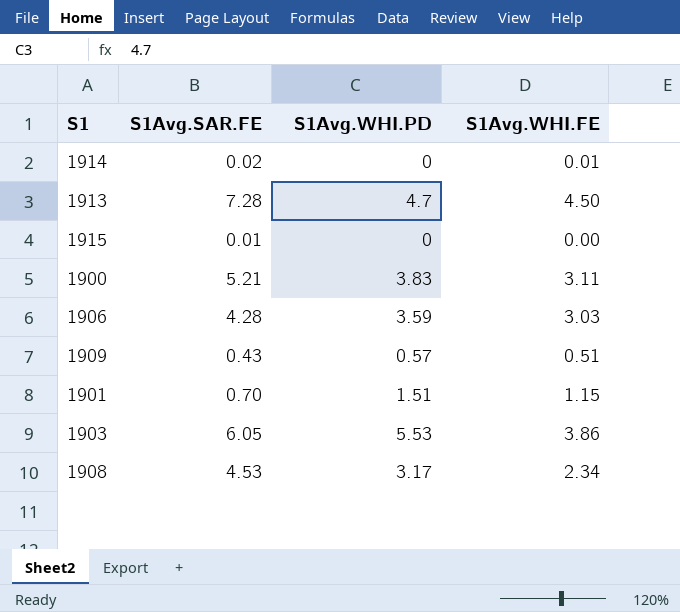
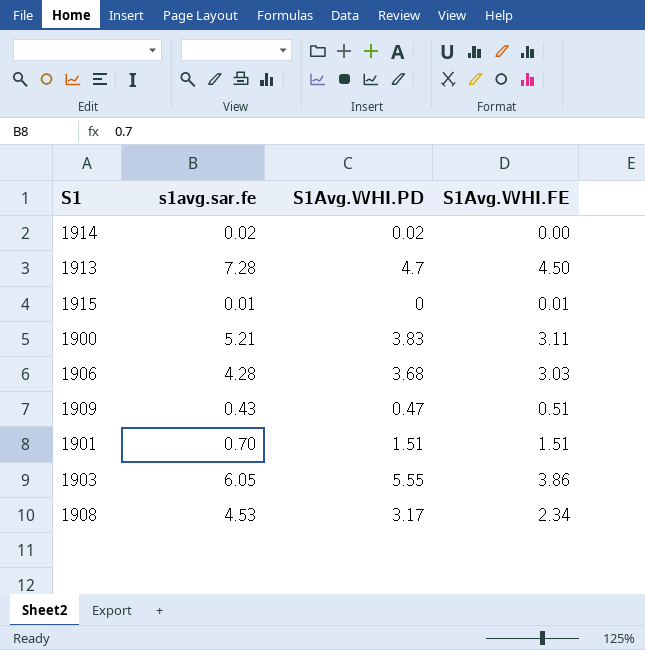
column name: S1Avg.SAR.FE -> s1avg.sar.fe
1914 | S1Avg.WHI.PD: 0 -> 0.02
1914 | S1Avg.WHI.FE: 0.01 -> 0.00
1915 | S1Avg.WHI.FE: 0.00 -> 0.01
1906 | S1Avg.WHI.PD: 3.59 -> 3.68
1909 | S1Avg.WHI.PD: 0.57 -> 0.47
1901 | S1Avg.WHI.FE: 1.15 -> 1.51
1903 | S1Avg.WHI.PD: 5.53 -> 5.55

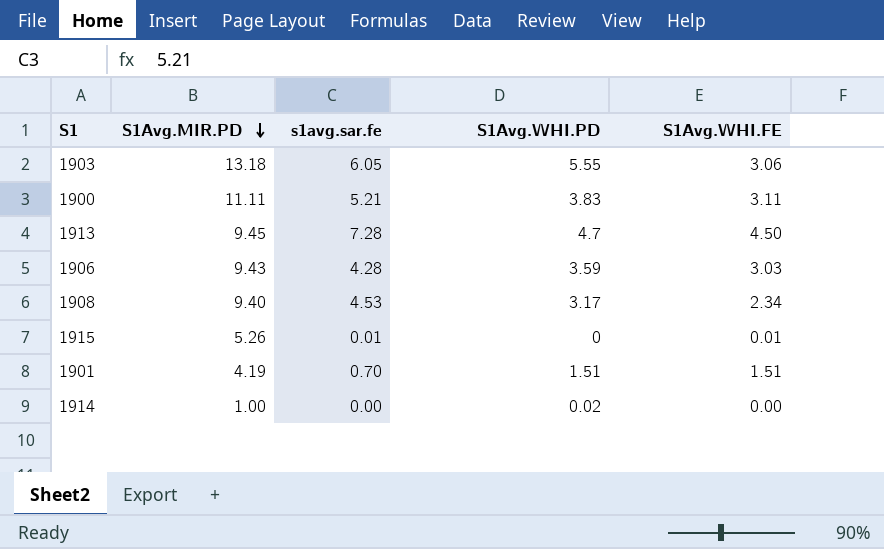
row order: none -> S1Avg.MIR.PD descending
column S1Avg.MIR.PD | position: none -> 2
row 1909: 0.43 | 0.47 | 0.51 -> none
1903 | S1Avg.WHI.FE: 3.86 -> 3.06
1906 | S1Avg.WHI.PD: 3.68 -> 3.59
1914 | s1avg.sar.fe: 0.02 -> 0.00

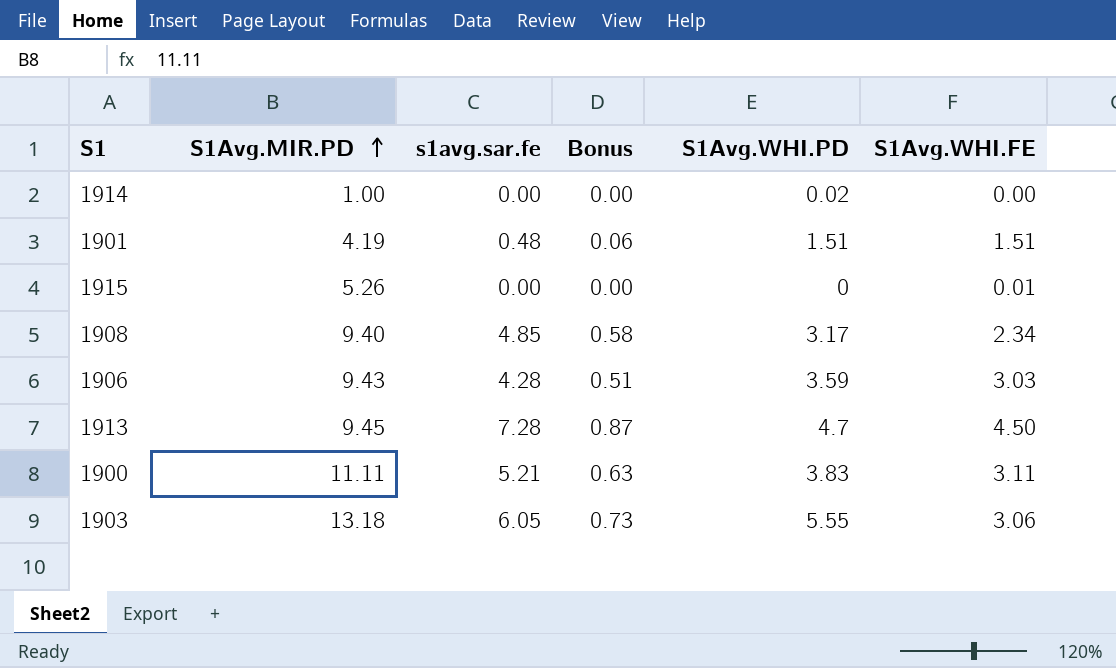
row order: S1Avg.MIR.PD descending -> S1Avg.MIR.PD ascending
column Bonus | formula: none -> [s1avg.sar.fe] * 0.12
1901 | s1avg.sar.fe: 0.70 -> 0.48
1915 | s1avg.sar.fe: 0.01 -> 0.00
1908 | s1avg.sar.fe: 4.53 -> 4.85

